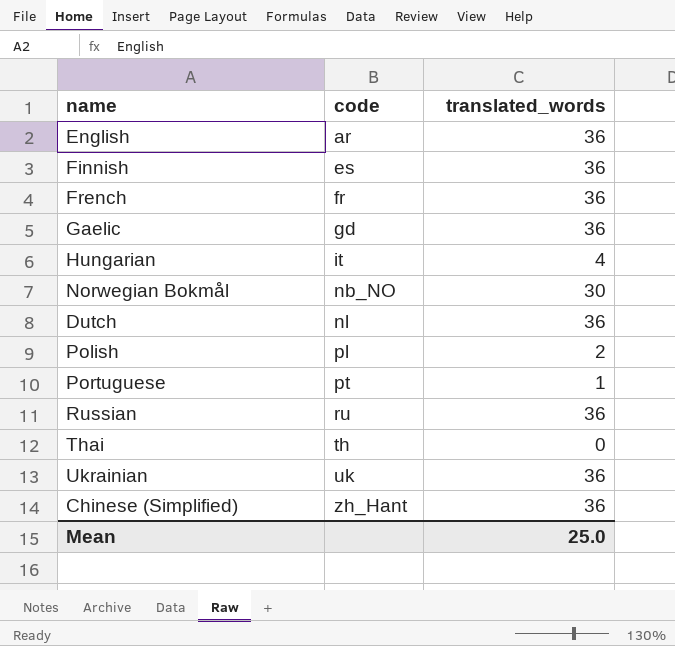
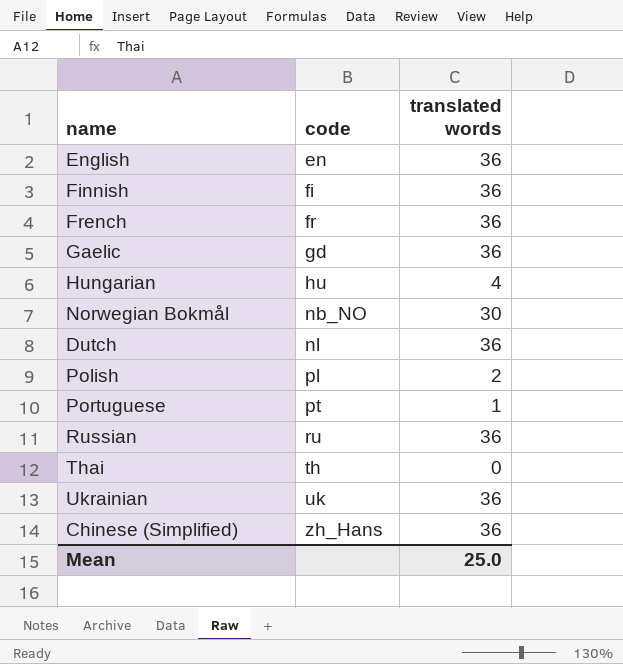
column name: translated_words -> translated words
English | code: ar -> en
Finnish | code: es -> fi
Hungarian | code: it -> hu
Chinese (Simplified) | code: zh_Hant -> zh_Hans

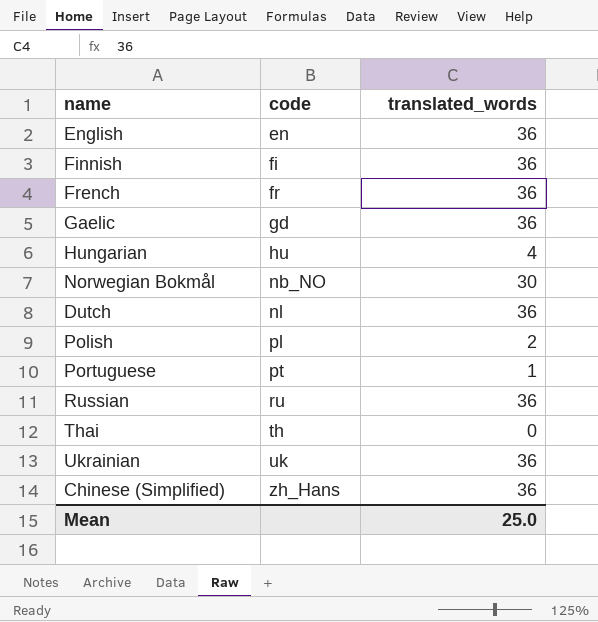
column name: translated words -> translated_words

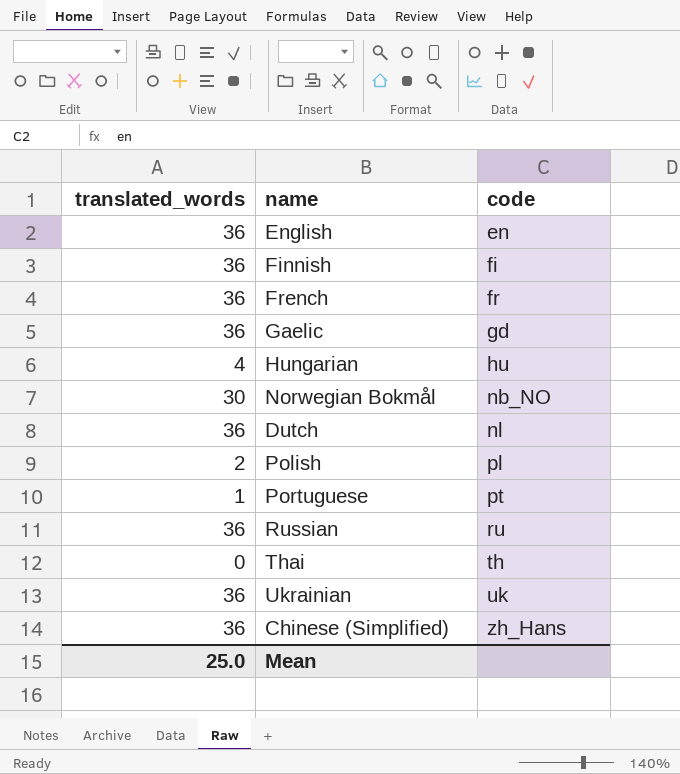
column translated_words | position: 3 -> 1

